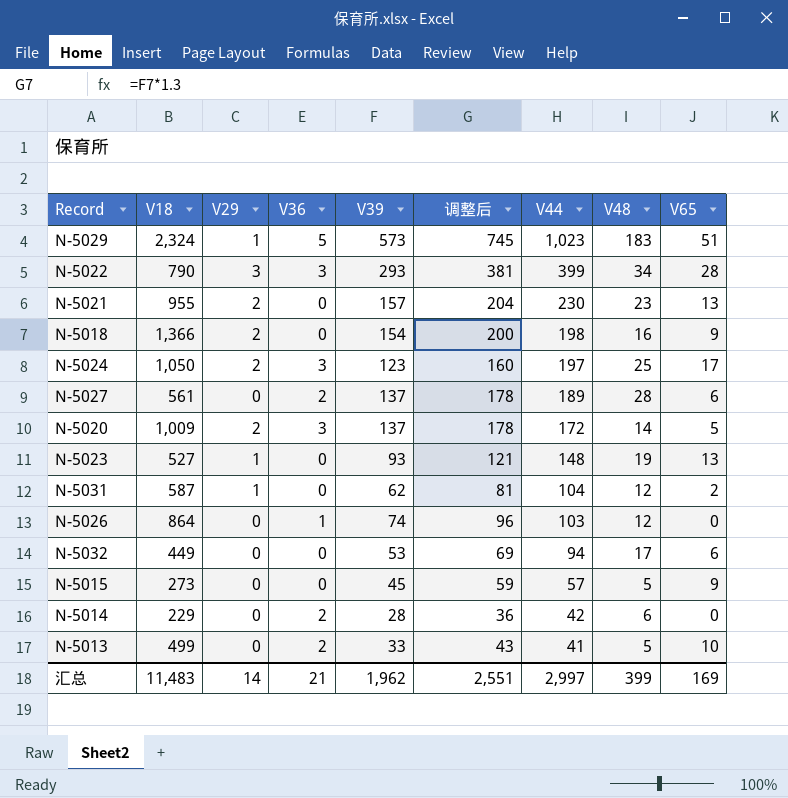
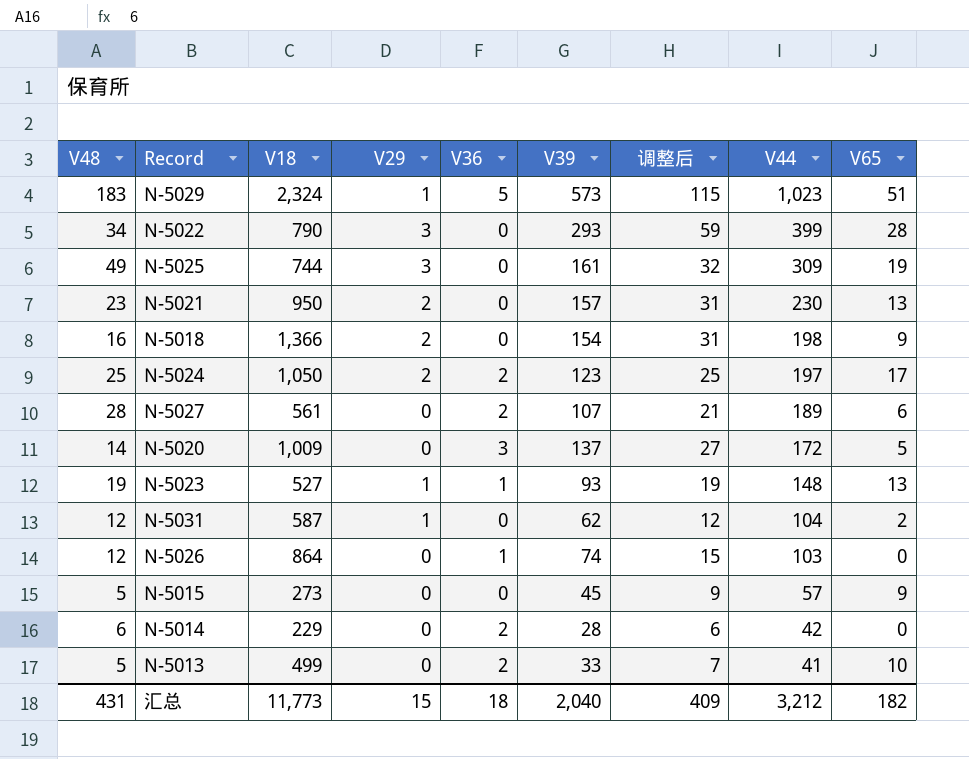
column V48 | position: 8 -> 1
column 调整后 | formula: [V39] * 1.3 -> [V39] * 0.2
row N-5032: 449 | 0 | 0 | 53 | 69 | 94 | 17 | 6 -> none
N-5022 | V36: 3 -> 0
row N-5025: none -> 49 | 744 | 3 | 0 | 161 | 32 | 309 | 19
N-5021 | V18: 955 -> 950
N-5024 | V36: 3 -> 2
N-5027 | V39: 137 -> 107
N-5020 | V29: 2 -> 0
N-5023 | V36: 0 -> 1
汇总 | V48: 399 -> 431
汇总 | V18: 11,483 -> 11,773
汇总 | V29: 14 -> 15
汇总 | V36: 21 -> 18
汇总 | V39: 1,962 -> 2,040
汇总 | 调整后: 2,551 -> 409
汇总 | V44: 2,997 -> 3,212
汇总 | V65: 169 -> 182

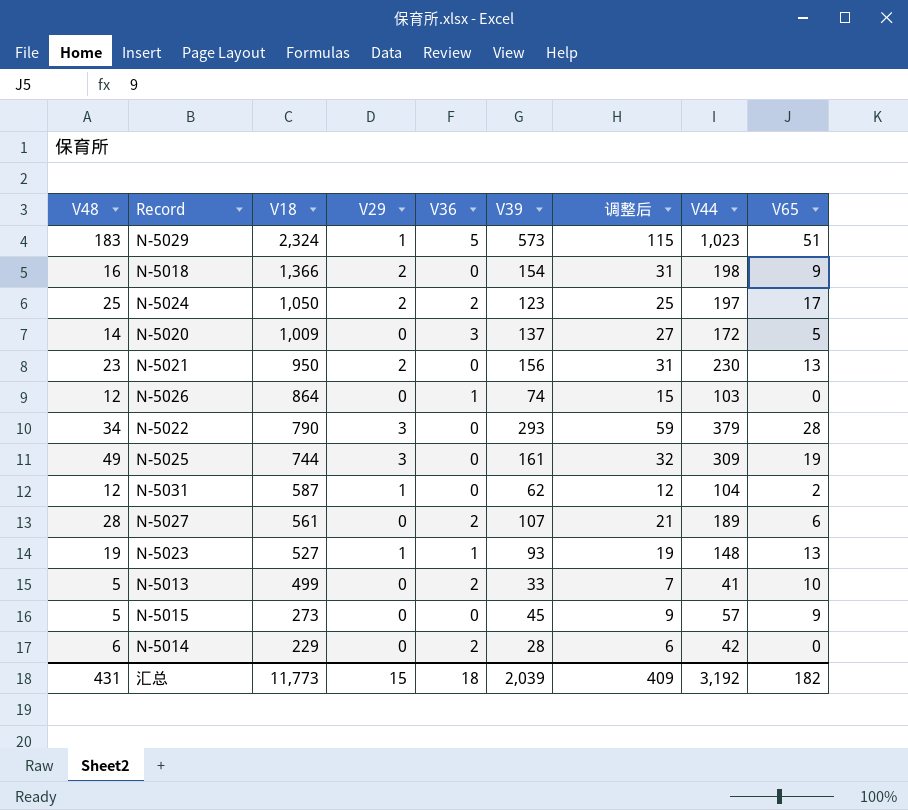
row order: V44 descending -> V18 descending
N-5021 | V39: 157 -> 156
N-5022 | V44: 399 -> 379
汇总 | V39: 2,040 -> 2,039
汇总 | V44: 3,212 -> 3,192

